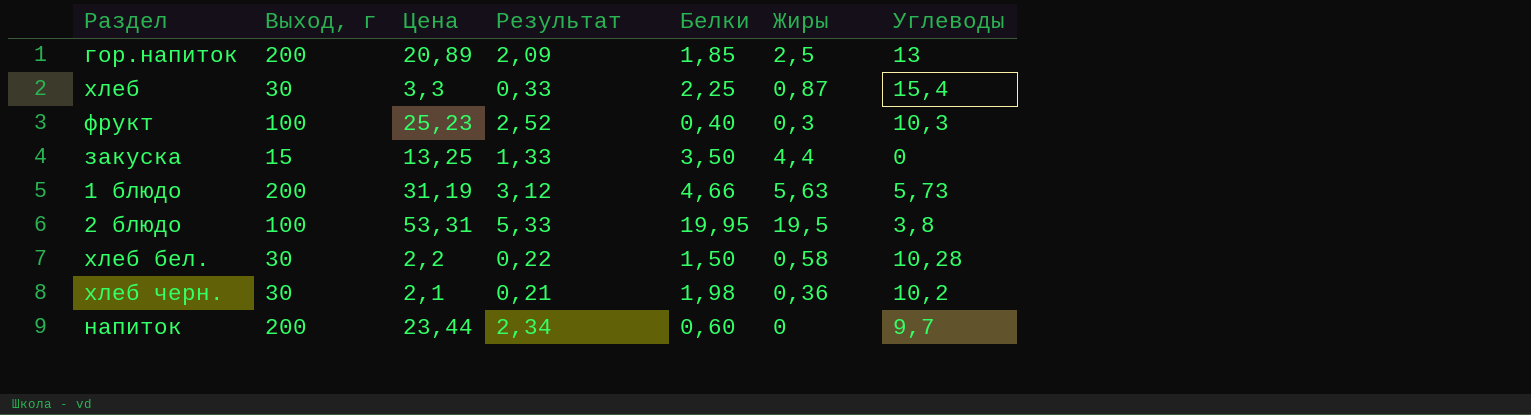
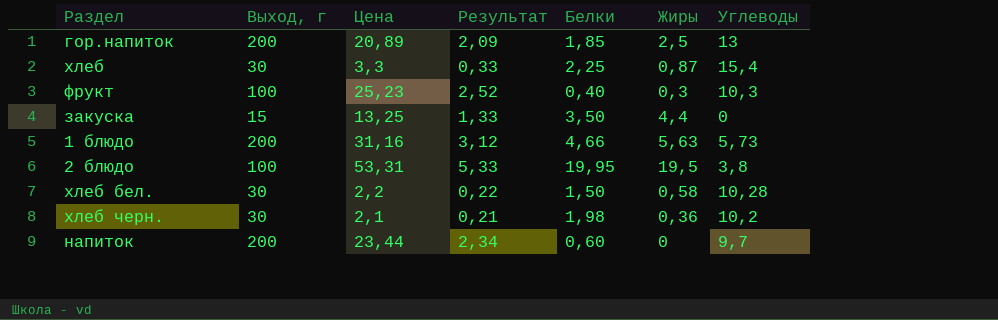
1 блюдо | Цена: 31,19 -> 31,16

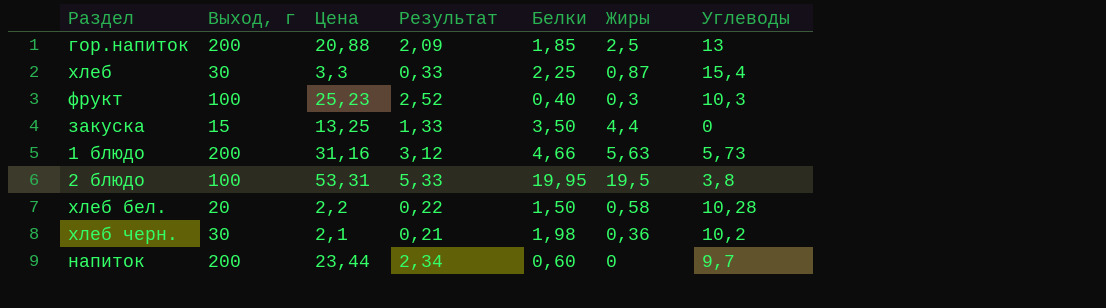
гор.напиток | Цена: 20,89 -> 20,88
хлеб бел. | Выход, г: 30 -> 20

